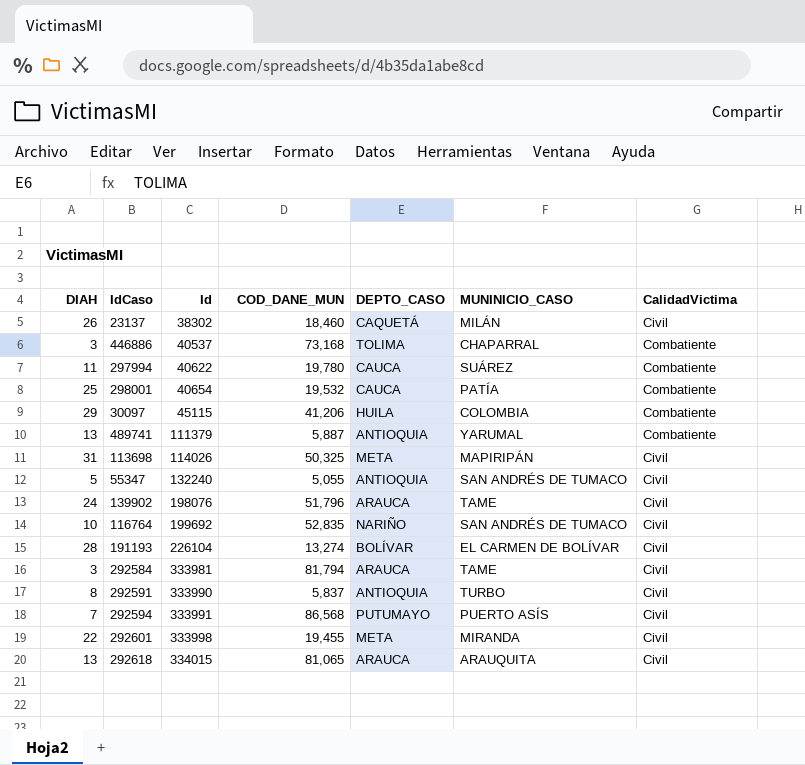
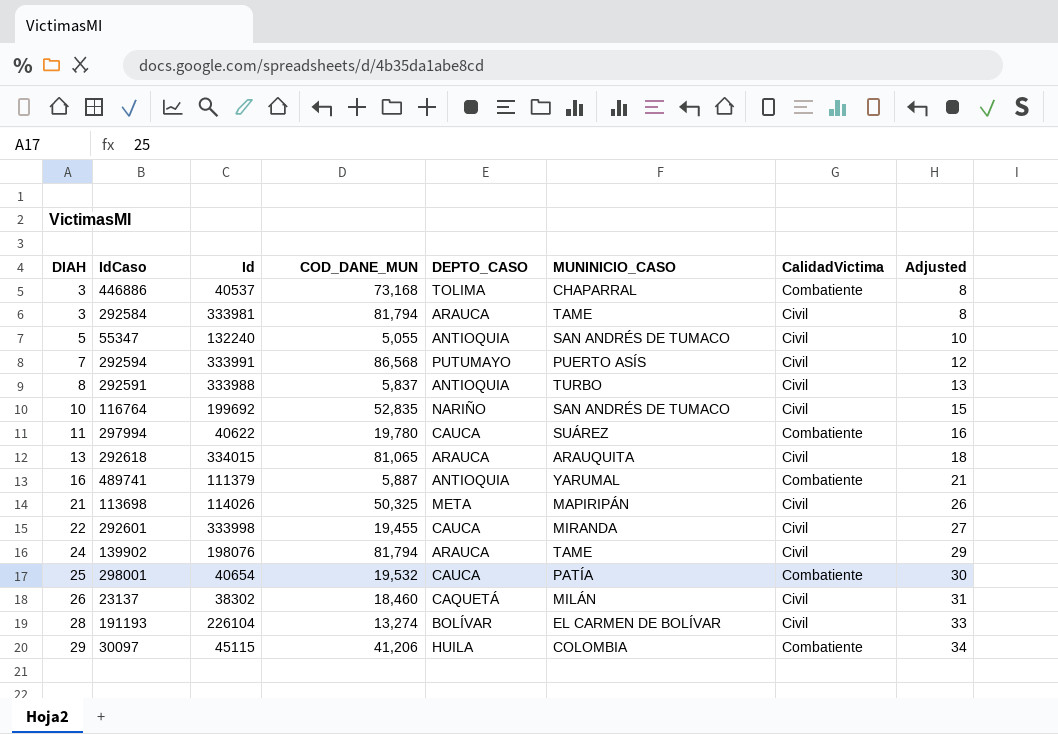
row order: Id ascending -> DIAH ascending
column Adjusted | formula: none -> [DIAH] + 5
292591 | Id: 333990 -> 333988
489741 | DIAH: 13 -> 16
113698 | DIAH: 31 -> 21
292601 | DEPTO_CASO: META -> CAUCA
139902 | COD_DANE_MUN: 51,796 -> 81,794

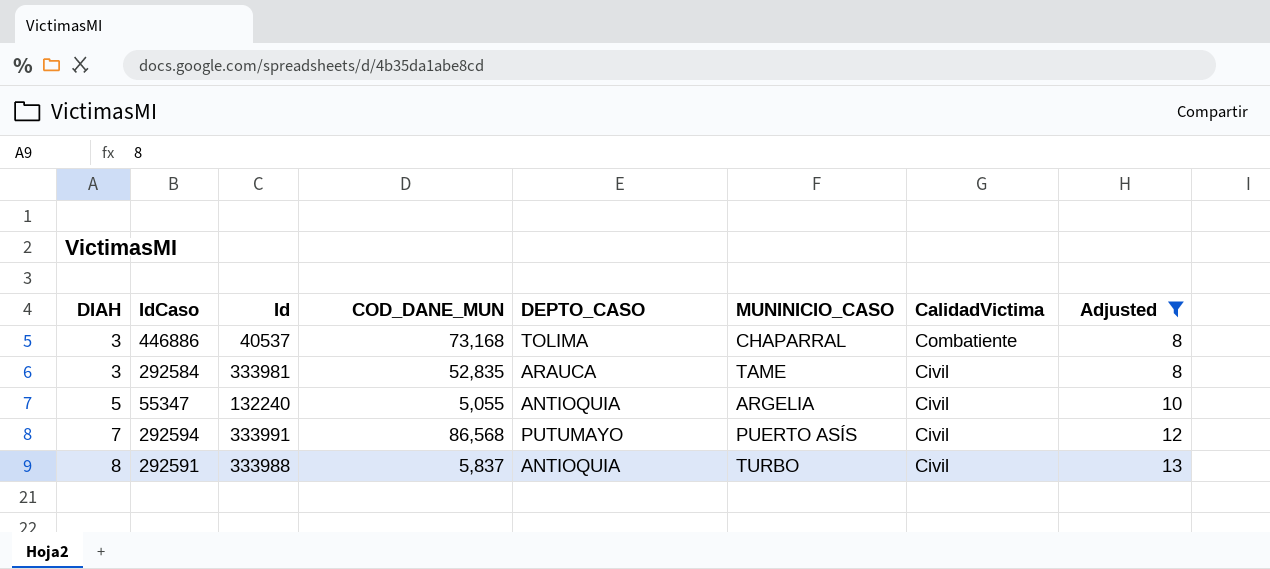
filter: none -> Adjusted <= 13
292584 | COD_DANE_MUN: 81,794 -> 52,835
55347 | MUNINICIO_CASO: SAN ANDRÉS DE TUMACO -> ARGELIA

